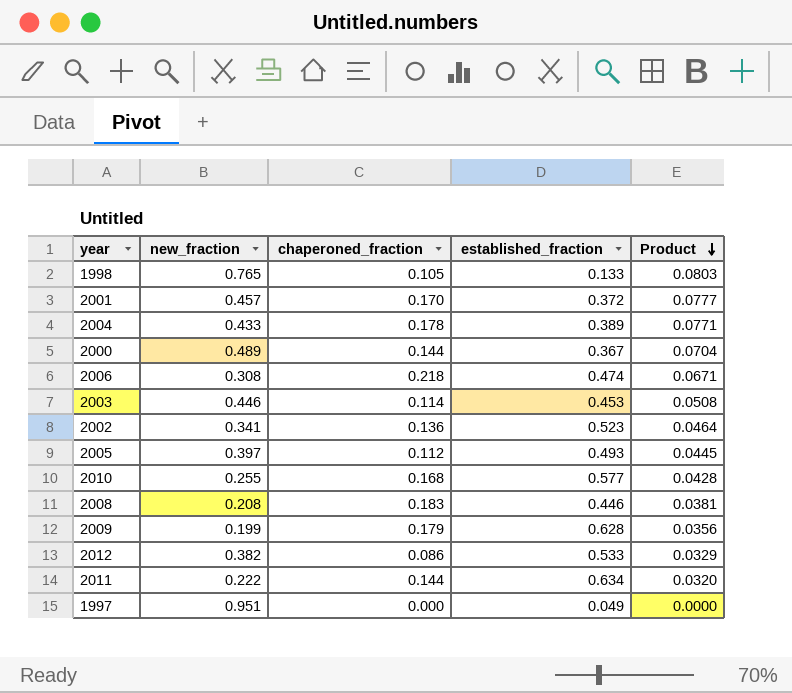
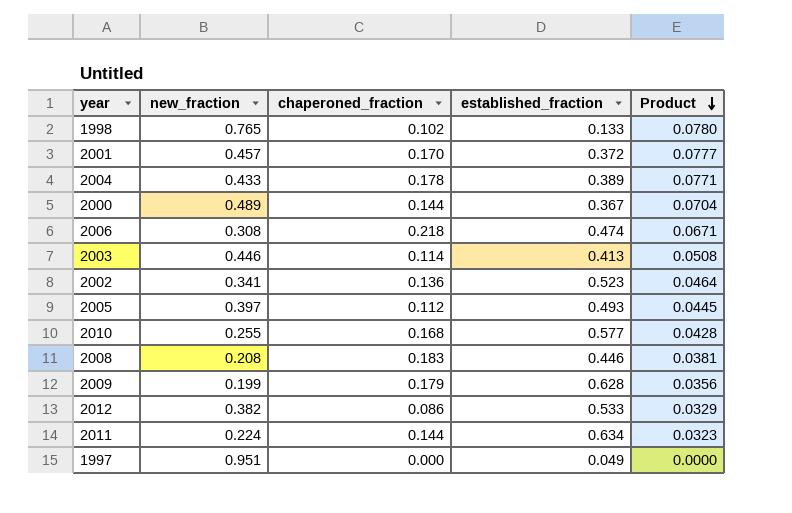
1998 | chaperoned_fraction: 0.105 -> 0.102
1998 | Product: 0.0803 -> 0.0780
2003 | established_fraction: 0.453 -> 0.413
2011 | new_fraction: 0.222 -> 0.224
2011 | Product: 0.0320 -> 0.0323

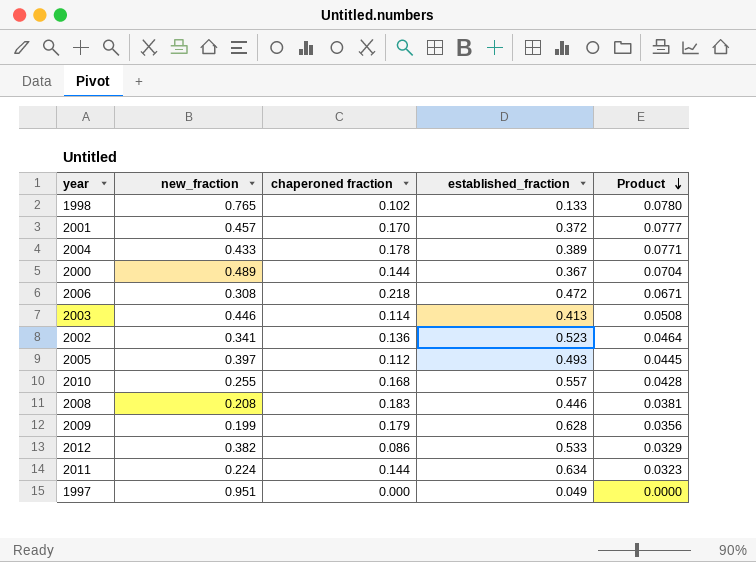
column name: chaperoned_fraction -> chaperoned fraction
2006 | established_fraction: 0.474 -> 0.472
2010 | established_fraction: 0.577 -> 0.557

